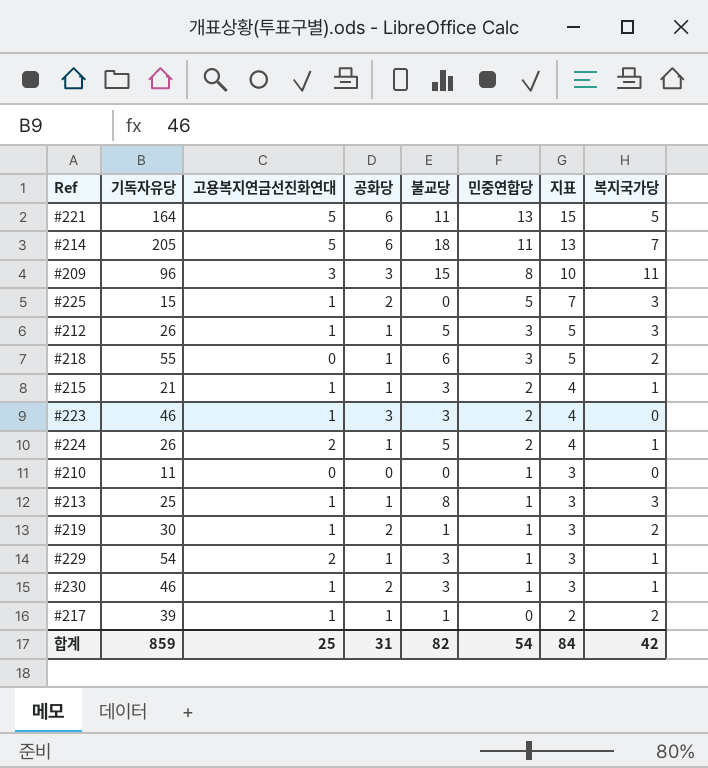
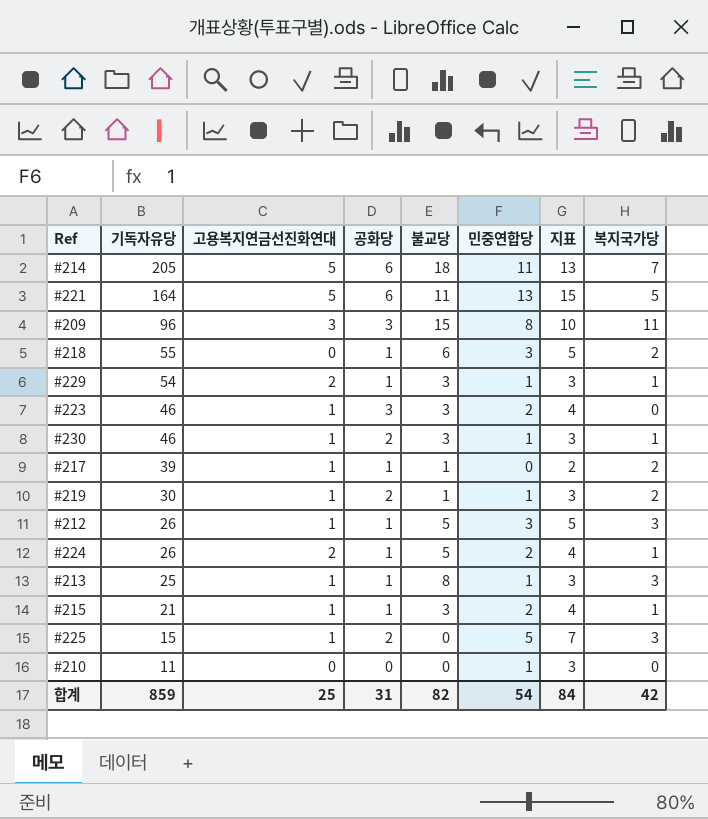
row order: 민중연합당 descending -> 기독자유당 descending

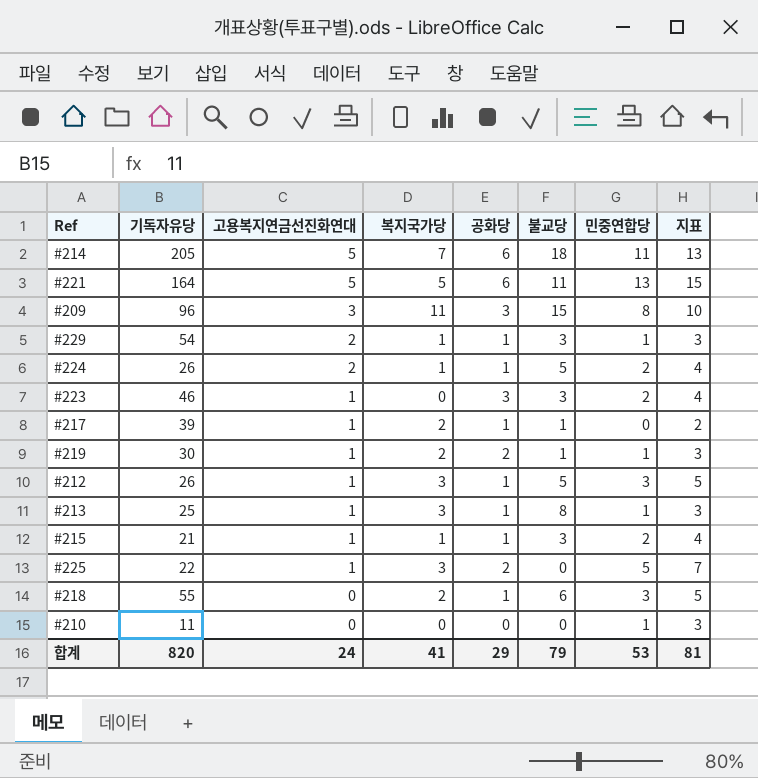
row order: 기독자유당 descending -> 고용복지연금선진화연대 descending
column 복지국가당 | position: 8 -> 4
row #230: 46 | 1 | 2 | 3 | 1 | 3 | 1 -> none
#225 | 기독자유당: 15 -> 22
합계 | 기독자유당: 859 -> 820
합계 | 고용복지연금선진화연대: 25 -> 24
합계 | 복지국가당: 42 -> 41
합계 | 공화당: 31 -> 29
합계 | 불교당: 82 -> 79
합계 | 민중연합당: 54 -> 53
합계 | 지표: 84 -> 81

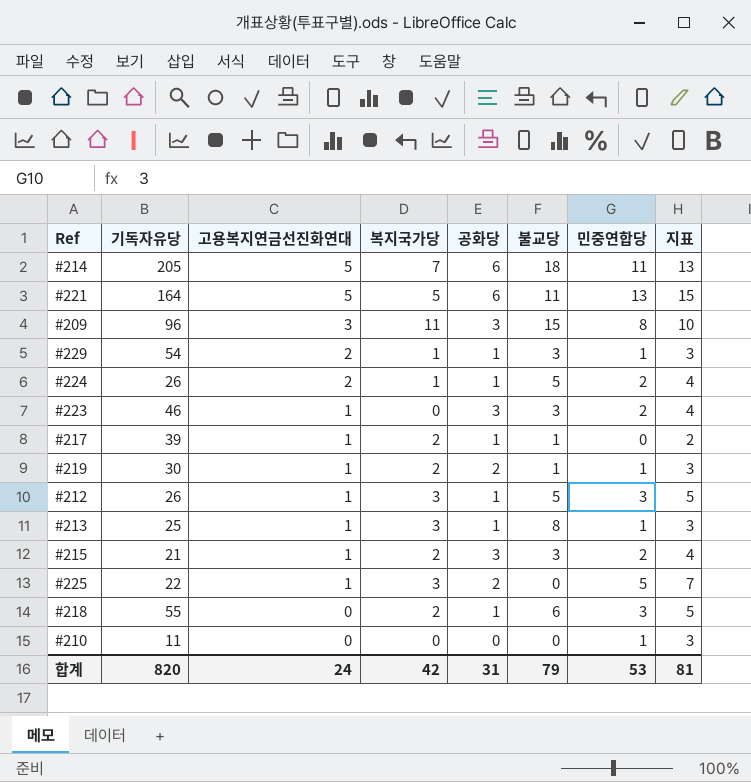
#215 | 복지국가당: 1 -> 2
#215 | 공화당: 1 -> 3
합계 | 복지국가당: 41 -> 42
합계 | 공화당: 29 -> 31

